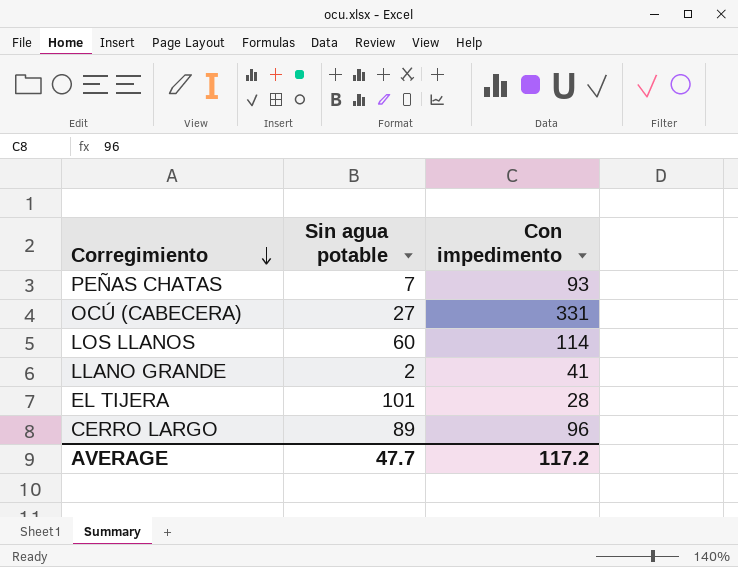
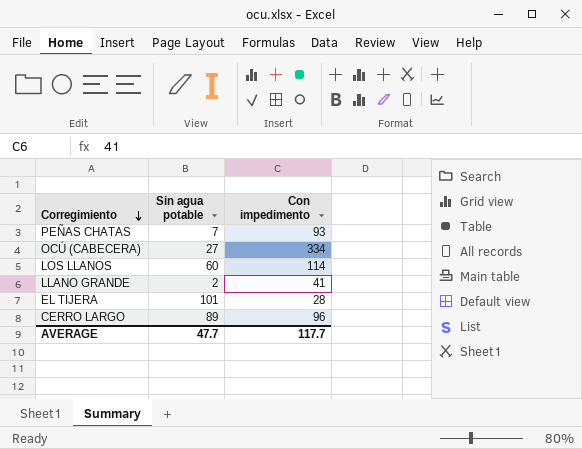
OCÚ (CABECERA) | Con impedimento: 331 -> 334
AVERAGE | Con impedimento: 117.2 -> 117.7

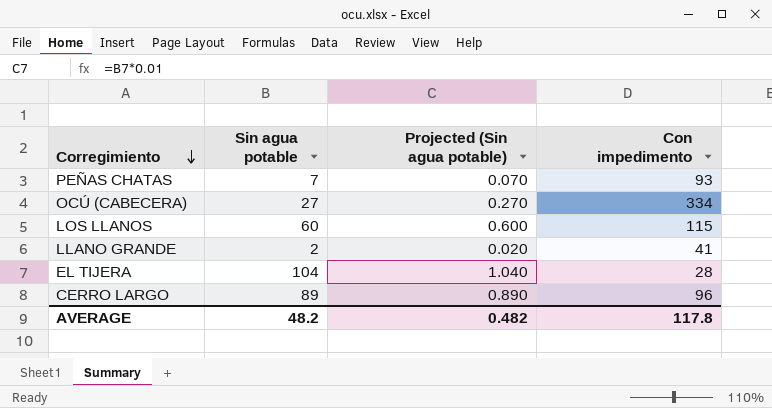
column Projected (Sin agua potable) | formula: none -> [Sin agua potable] * 0.01
LOS LLANOS | Con impedimento: 114 -> 115
EL TIJERA | Sin agua potable: 101 -> 104
AVERAGE | Sin agua potable: 47.7 -> 48.2
AVERAGE | Con impedimento: 117.7 -> 117.8

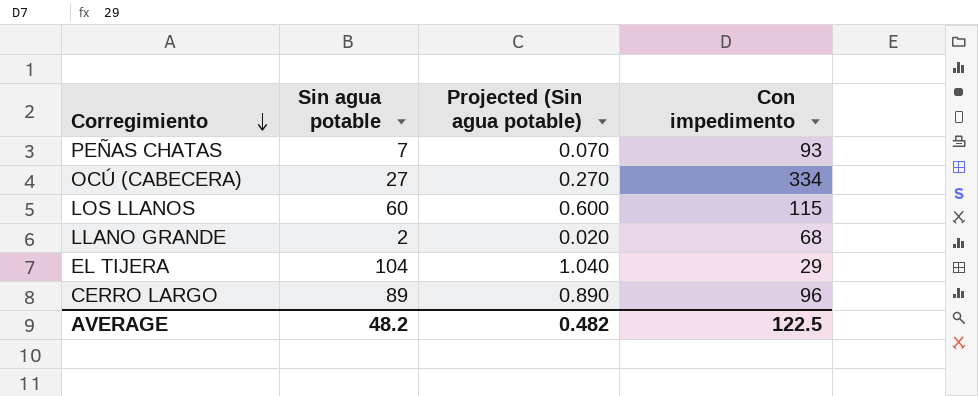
LLANO GRANDE | Con impedimento: 41 -> 68
EL TIJERA | Con impedimento: 28 -> 29
AVERAGE | Con impedimento: 117.8 -> 122.5

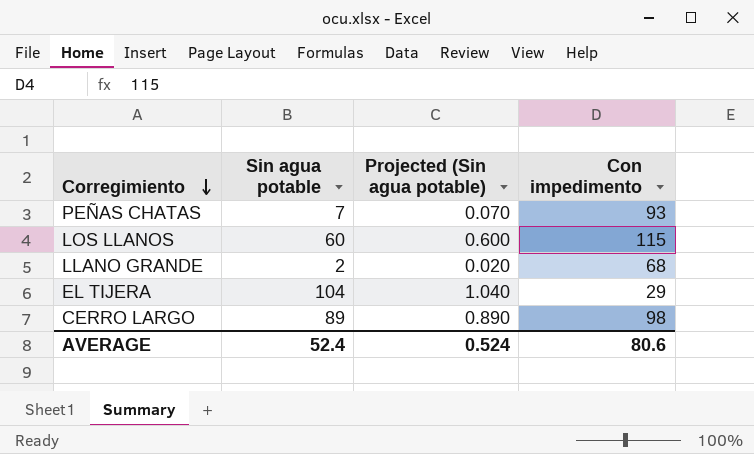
row OCÚ (CABECERA): 27 | 0.270 | 334 -> none
CERRO LARGO | Con impedimento: 96 -> 98
AVERAGE | Sin agua potable: 48.2 -> 52.4
AVERAGE | Projected (Sin agua potable): 0.482 -> 0.524
AVERAGE | Con impedimento: 122.5 -> 80.6

